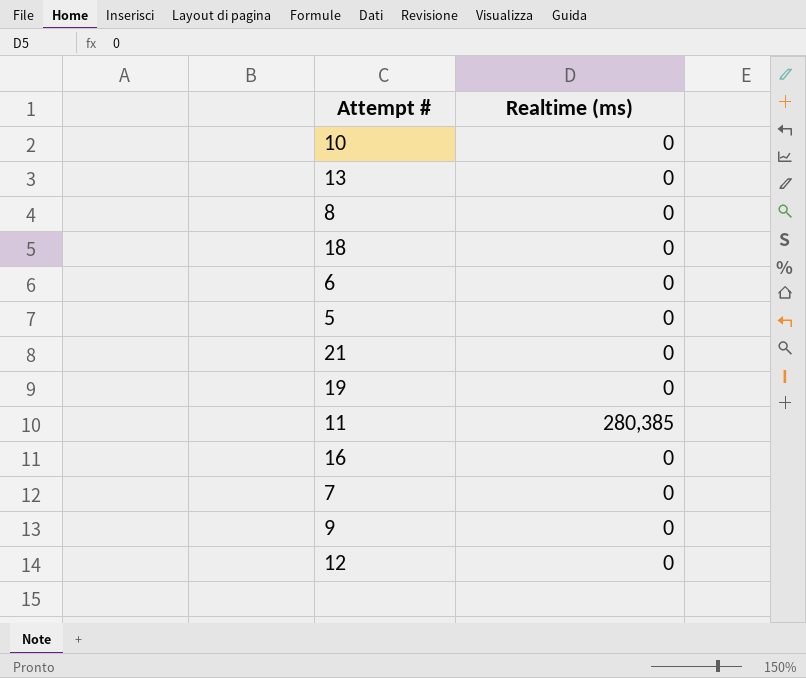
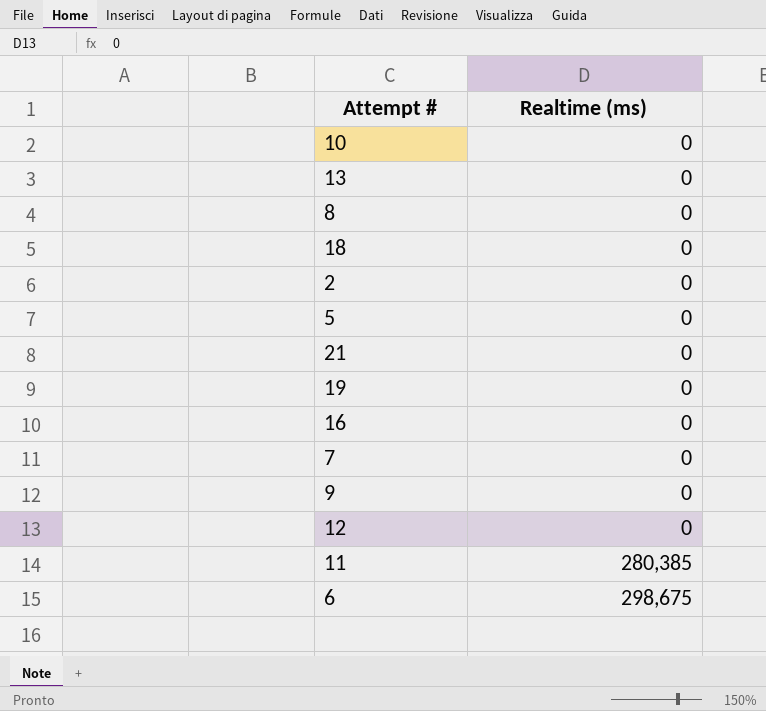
row order: none -> Realtime (ms) ascending
row 2: none -> 0
6 | Realtime (ms): 0 -> 298,675

